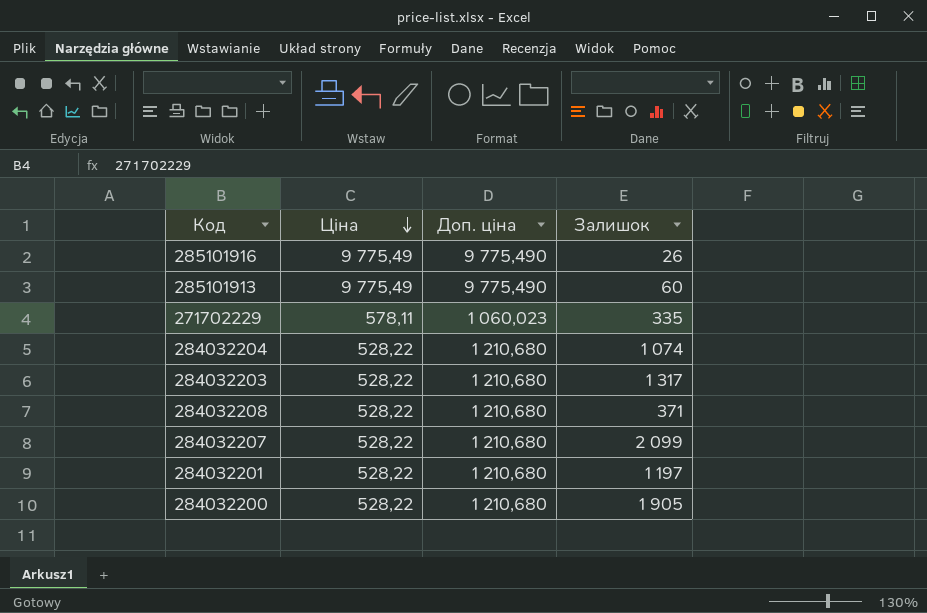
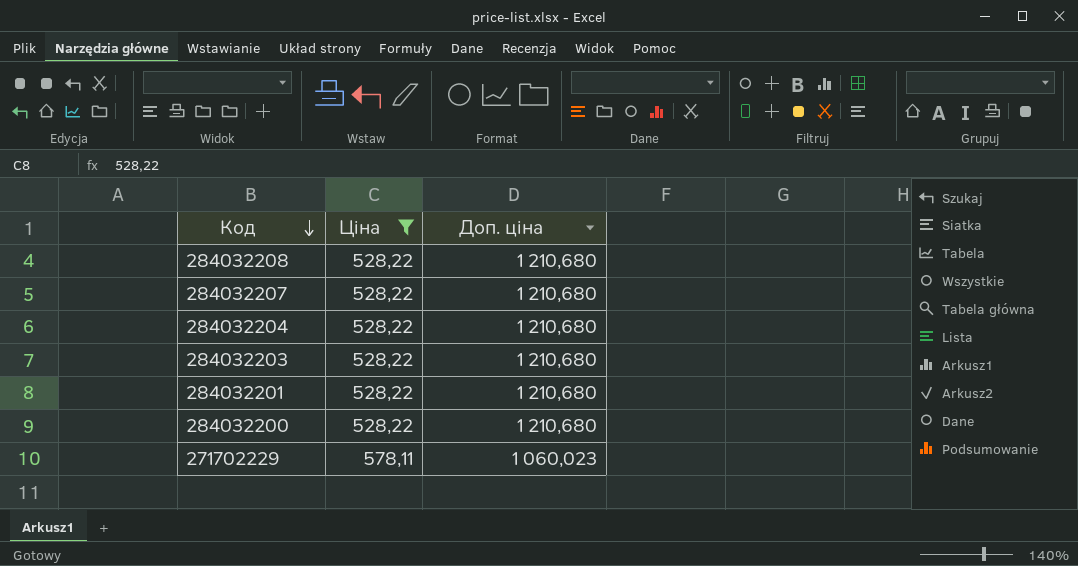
filter: none -> Ціна != 9 775,49
row order: Ціна descending -> Код descending
column Залишок | position: 4 -> none

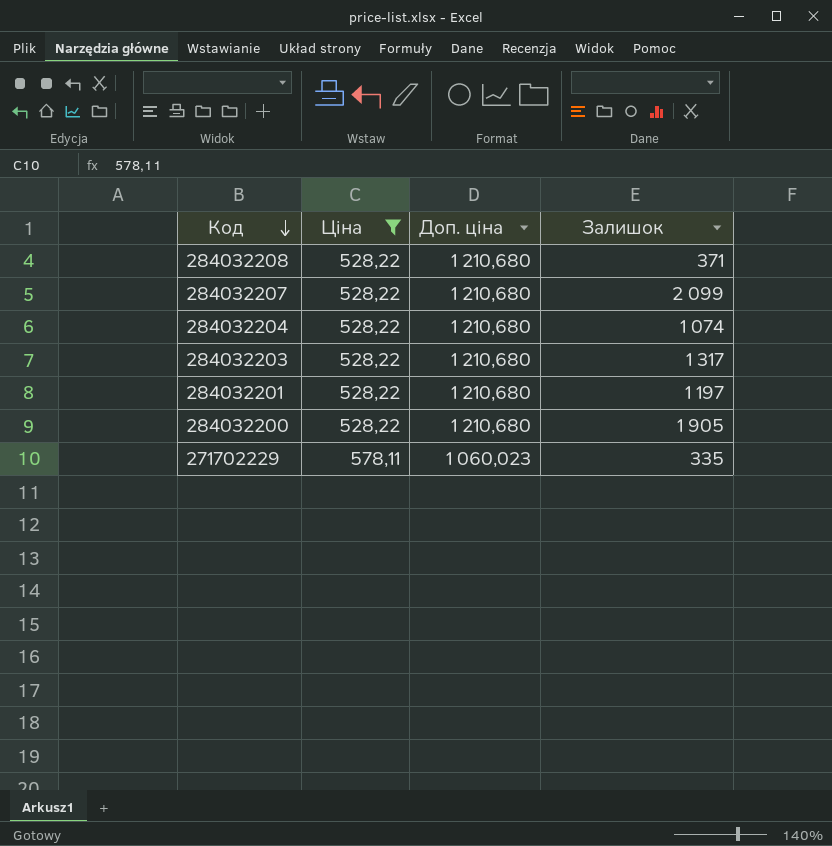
column Залишок | position: none -> 4

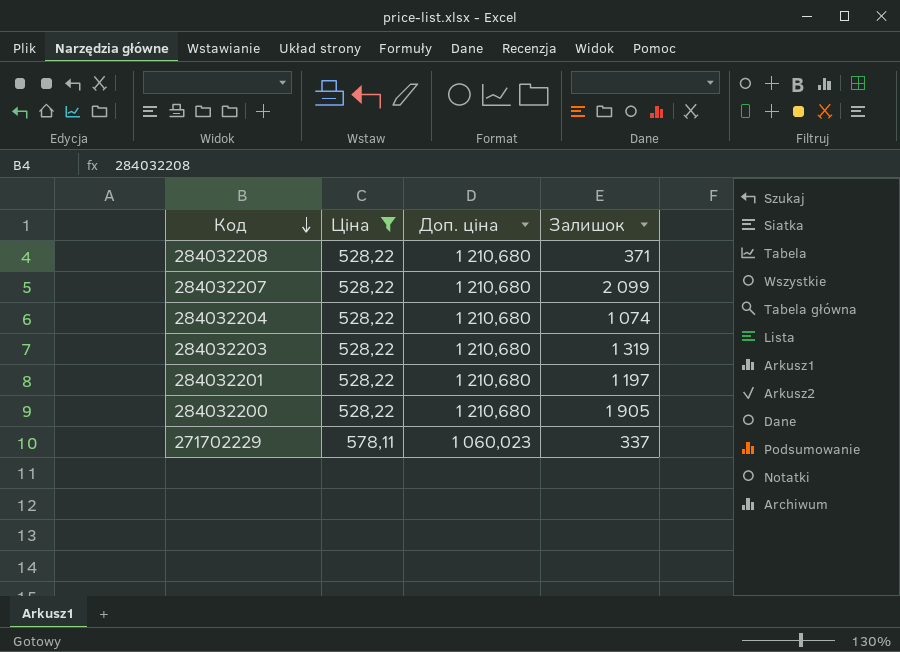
284032203 | Залишок: 1 317 -> 1 319
271702229 | Залишок: 335 -> 337

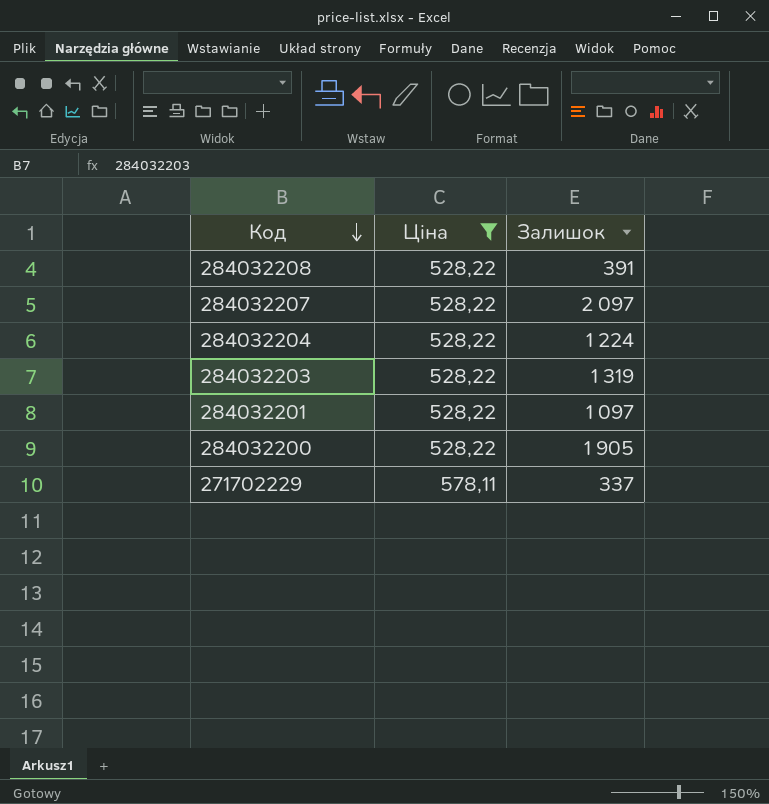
column Доп. ціна | position: 3 -> none
284032208 | Залишок: 371 -> 391
284032207 | Залишок: 2 099 -> 2 097
284032204 | Залишок: 1 074 -> 1 224
284032201 | Залишок: 1 197 -> 1 097

